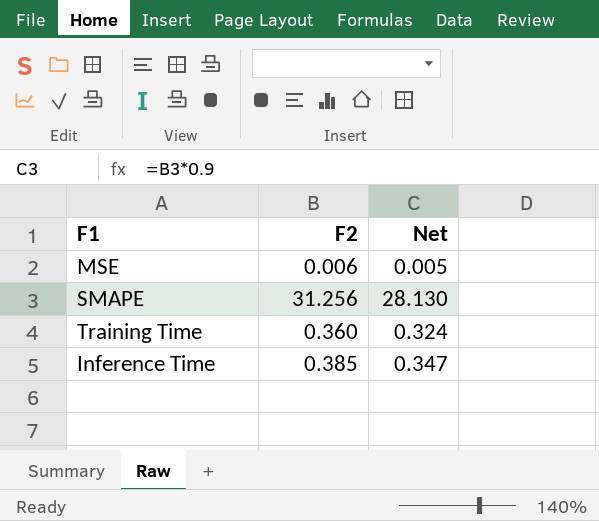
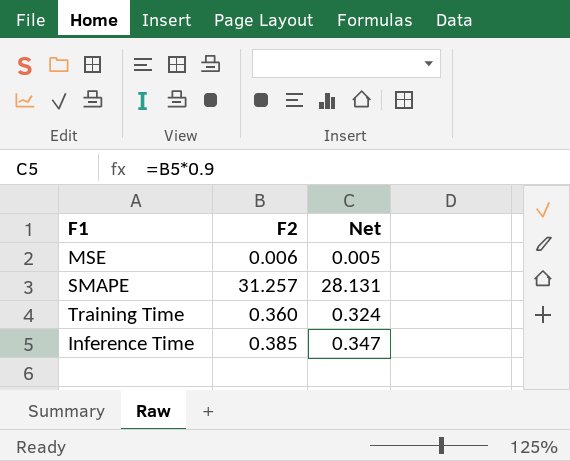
SMAPE | F2: 31.256 -> 31.257
SMAPE | Net: 28.130 -> 28.131

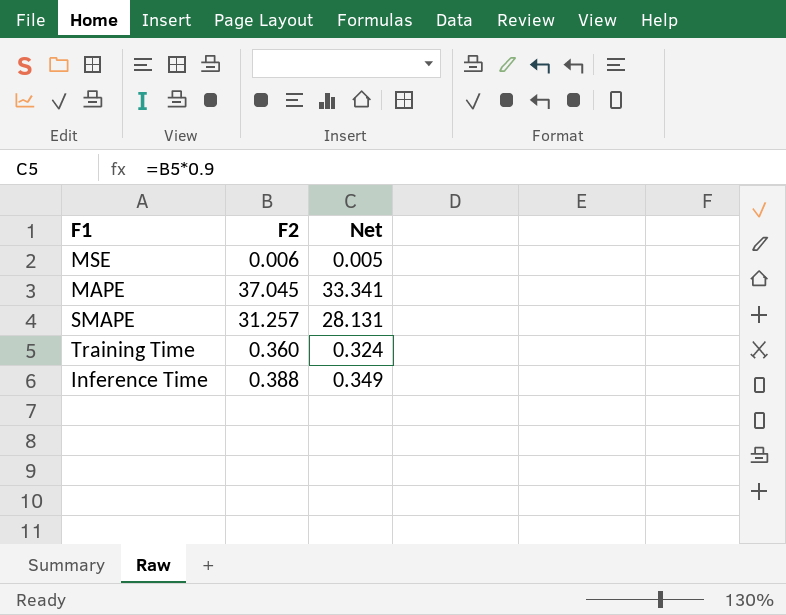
row MAPE: none -> 37.045 | 33.341
Inference Time | F2: 0.385 -> 0.388
Inference Time | Net: 0.347 -> 0.349

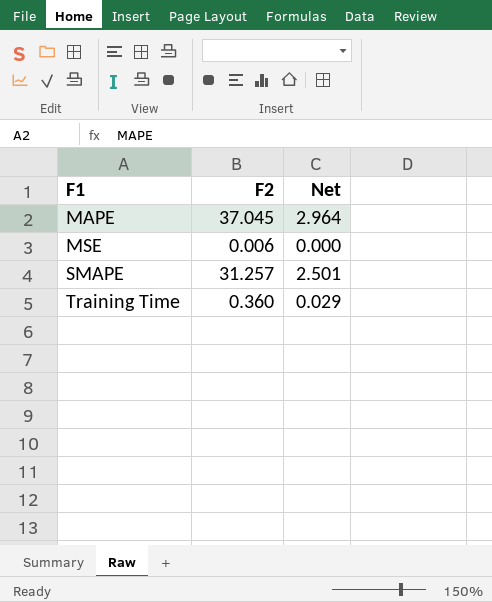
row order: none -> F1 ascending
column Net | formula: [F2] * 0.9 -> [F2] * 0.08
row Inference Time: 0.388 | 0.349 -> none

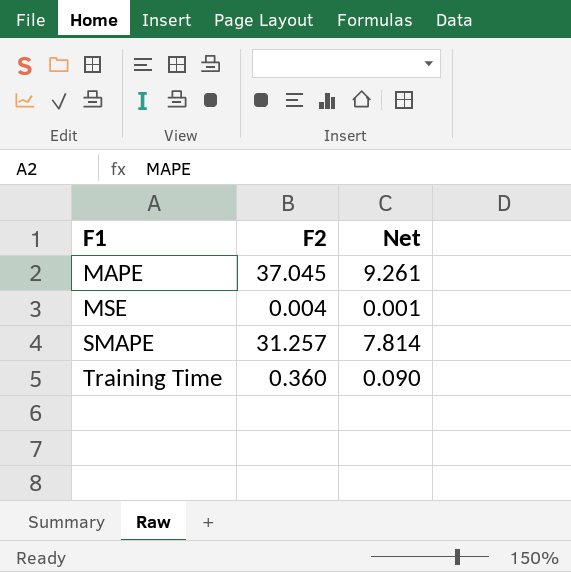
column Net | formula: [F2] * 0.08 -> [F2] * 0.25
MSE | F2: 0.006 -> 0.004

